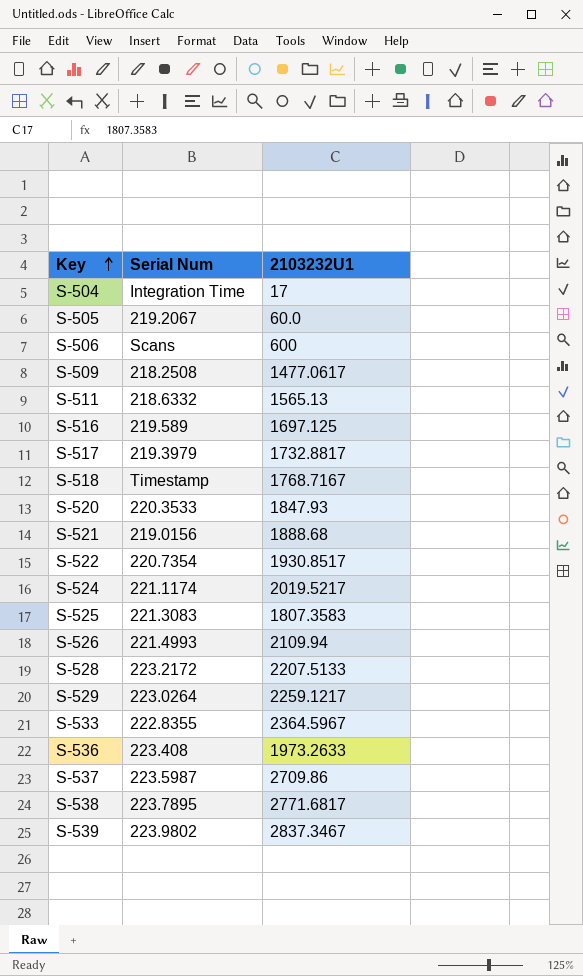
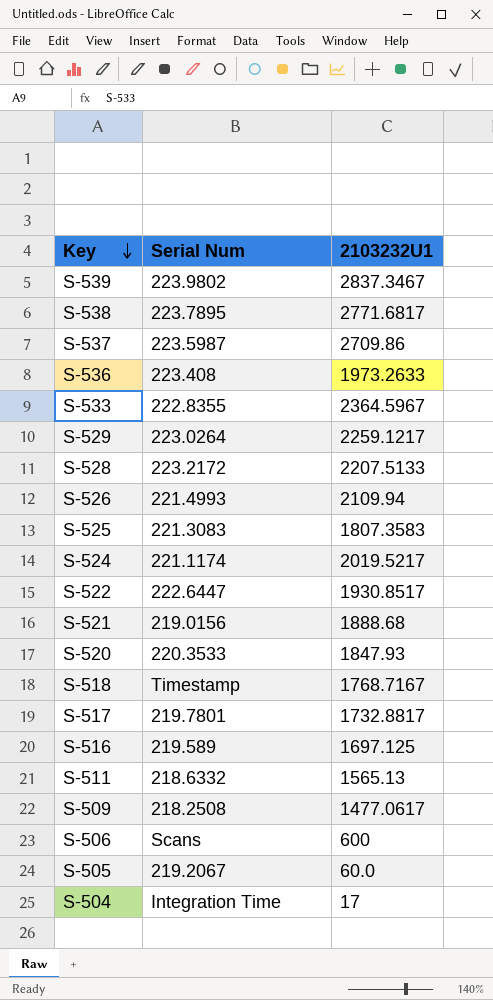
row order: Key ascending -> Key descending
S-522 | Serial Num: 220.7354 -> 222.6447
S-517 | Serial Num: 219.3979 -> 219.7801

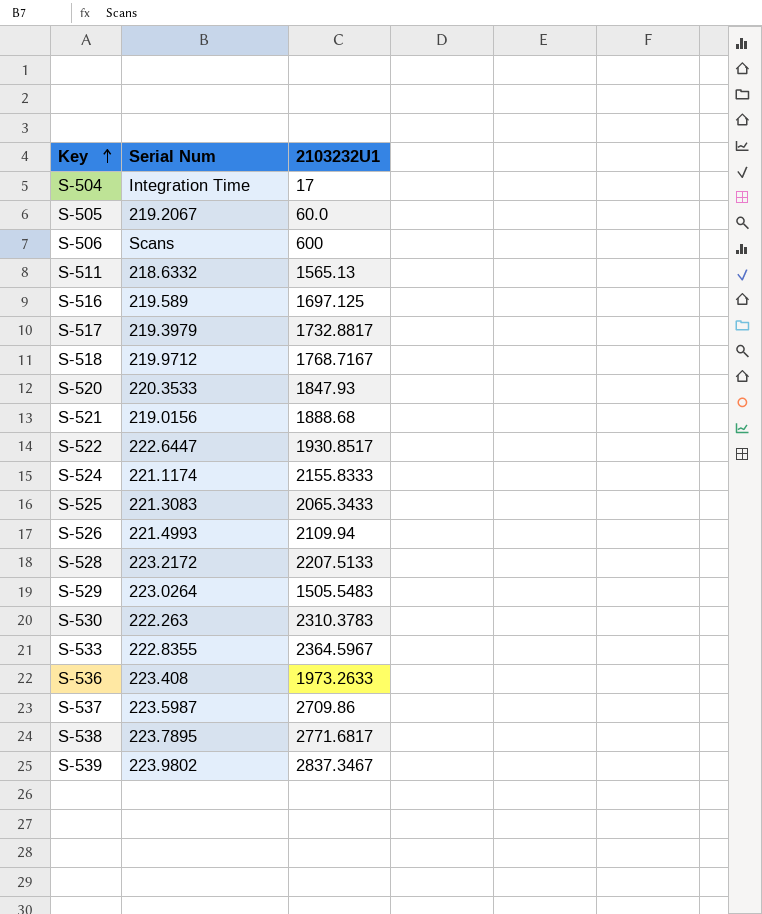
row order: Key descending -> Key ascending
row S-509: 218.2508 | 1477.0617 -> none
S-517 | Serial Num: 219.7801 -> 219.3979
S-518 | Serial Num: Timestamp -> 219.9712
S-524 | 2103232U1: 2019.5217 -> 2155.8333
S-525 | 2103232U1: 1807.3583 -> 2065.3433
S-529 | 2103232U1: 2259.1217 -> 1505.5483
row S-530: none -> 222.263 | 2310.3783

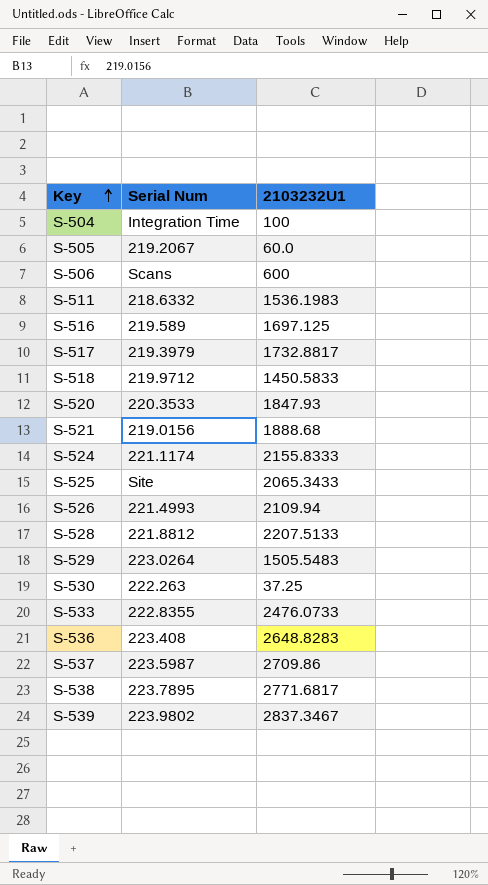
row S-522: 222.6447 | 1930.8517 -> none
S-504 | 2103232U1: 17 -> 100
S-511 | 2103232U1: 1565.13 -> 1536.1983
S-518 | 2103232U1: 1768.7167 -> 1450.5833
S-525 | Serial Num: 221.3083 -> Site
S-528 | Serial Num: 223.2172 -> 221.8812
S-530 | 2103232U1: 2310.3783 -> 37.25
S-533 | 2103232U1: 2364.5967 -> 2476.0733
S-536 | 2103232U1: 1973.2633 -> 2648.8283

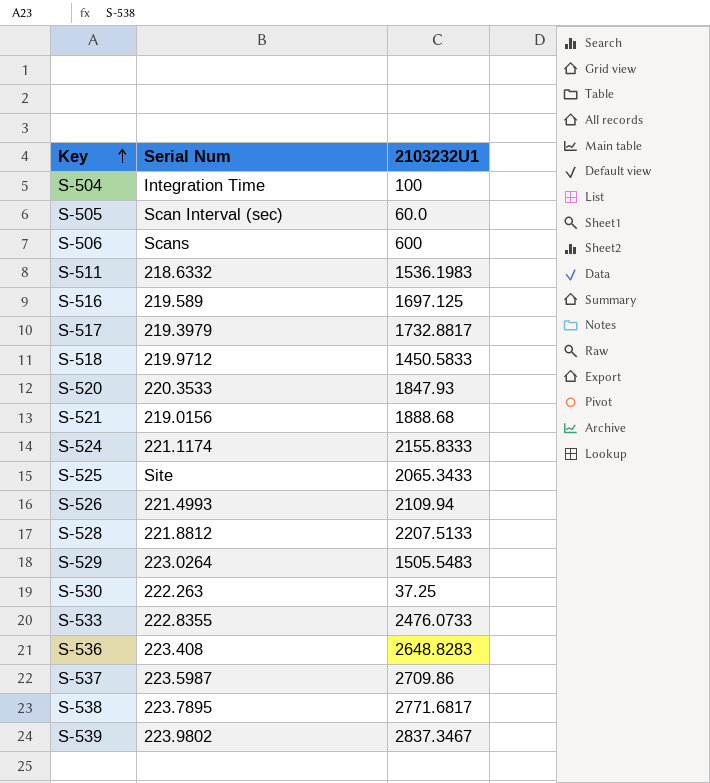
S-505 | Serial Num: 219.2067 -> Scan Interval (sec)

